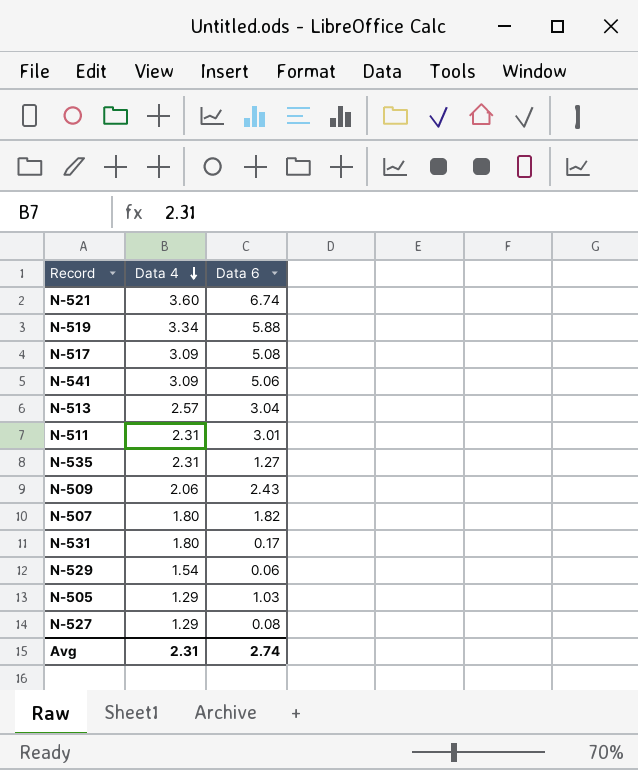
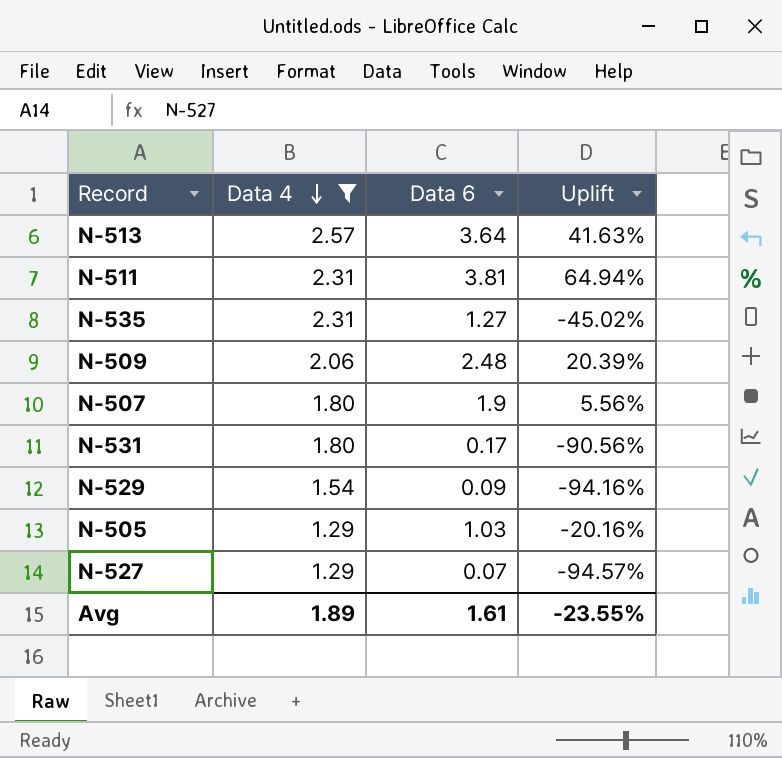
filter: none -> Data 4 <= 2.57
column Uplift | formula: none -> ([Data 6] - [Data 4]) / [Data 4]
N-513 | Data 6: 3.04 -> 3.64
N-511 | Data 6: 3.01 -> 3.81
N-509 | Data 6: 2.43 -> 2.48
N-507 | Data 6: 1.82 -> 1.9
N-529 | Data 6: 0.06 -> 0.09
N-527 | Data 6: 0.08 -> 0.07
Avg | Data 4: 2.31 -> 1.89
Avg | Data 6: 2.74 -> 1.61

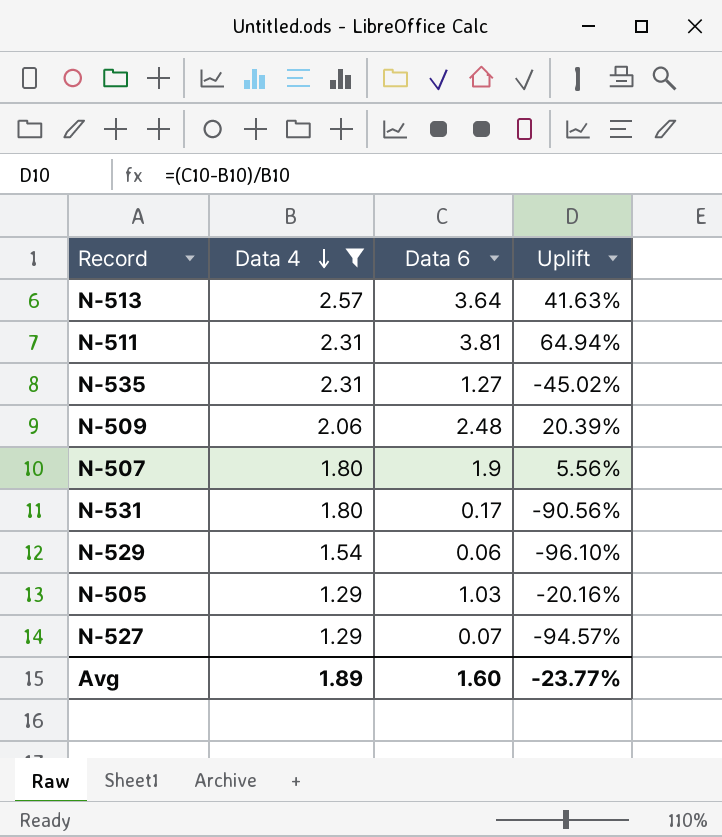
N-529 | Data 6: 0.09 -> 0.06
N-529 | Uplift: -94.16% -> -96.10%
Avg | Data 6: 1.61 -> 1.60
Avg | Uplift: -23.55% -> -23.77%

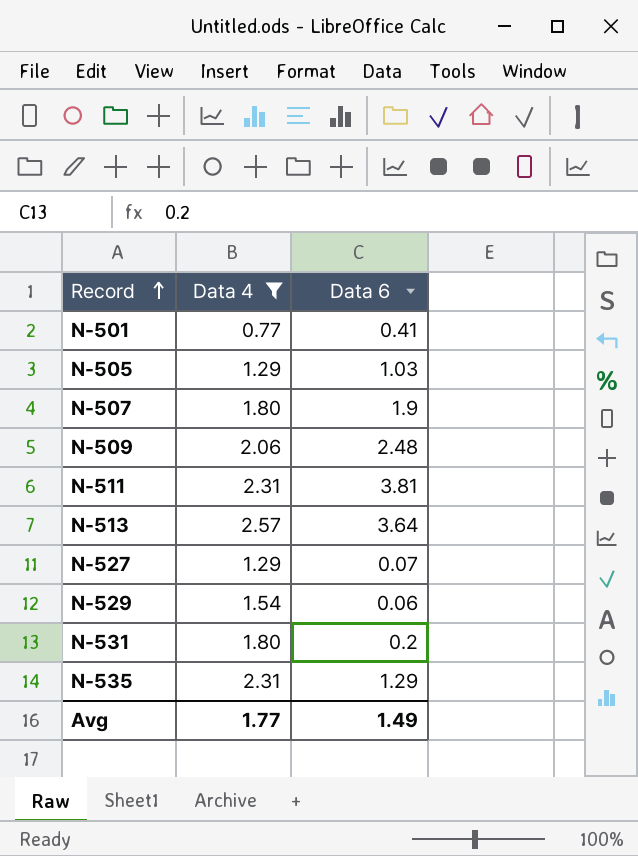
row order: Data 4 descending -> Record ascending
column Uplift | formula: ([Data 6] - [Data 4]) / [Data 4] -> none
row N-501: none -> 0.77 | 0.41
N-531 | Data 6: 0.17 -> 0.2
N-535 | Data 6: 1.27 -> 1.29
Avg | Data 4: 1.89 -> 1.77
Avg | Data 6: 1.60 -> 1.49

